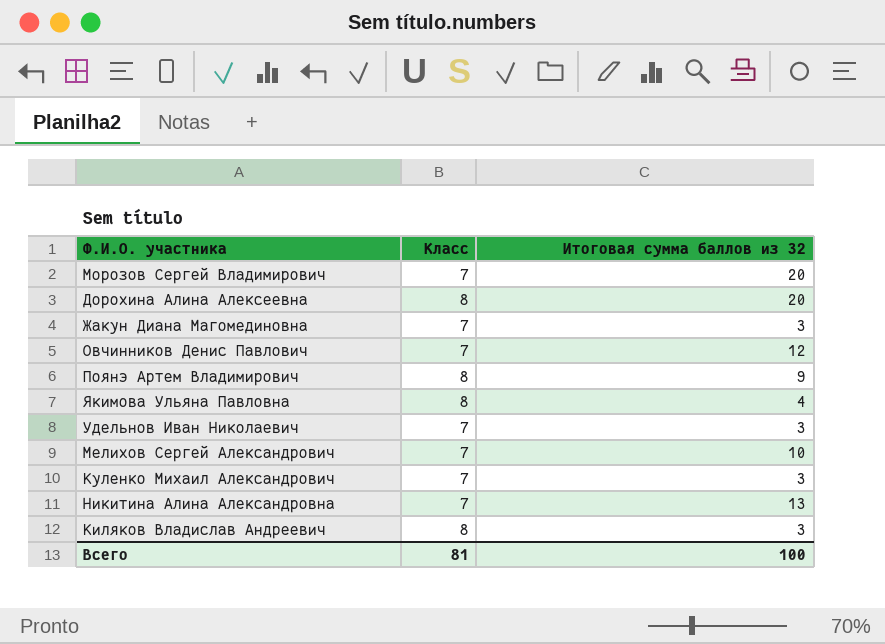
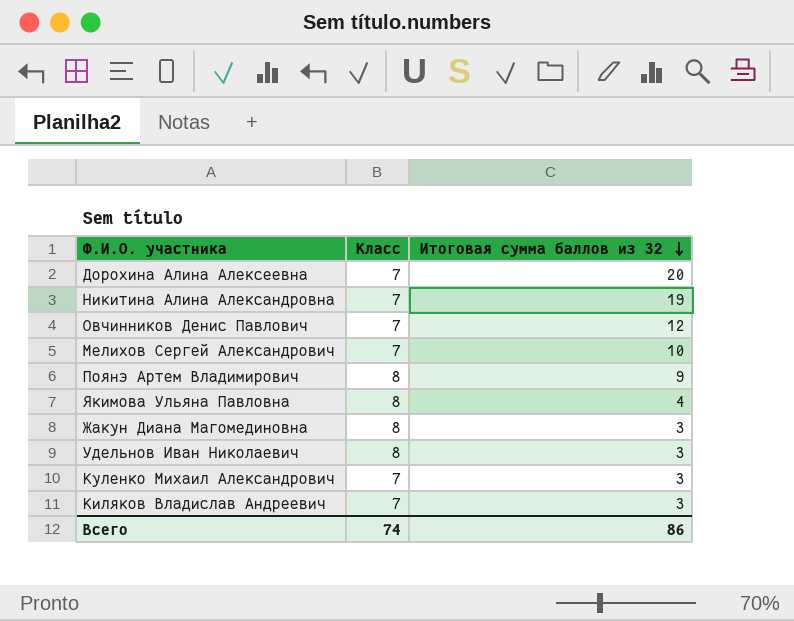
row order: none -> Итоговая сумма баллов из 32 descending
row Морозов Сергей Владимирович: 7 | 20 -> none
Дорохина Алина Алексеевна | Класс: 8 -> 7
Никитина Алина Александровна | Итоговая сумма баллов из 32: 13 -> 19
Жакун Диана Магомединовна | Класс: 7 -> 8
Удельнов Иван Николаевич | Класс: 7 -> 8
Киляков Владислав Андреевич | Класс: 8 -> 7
Всего | Класс: 81 -> 74
Всего | Итоговая сумма баллов из 32: 100 -> 86

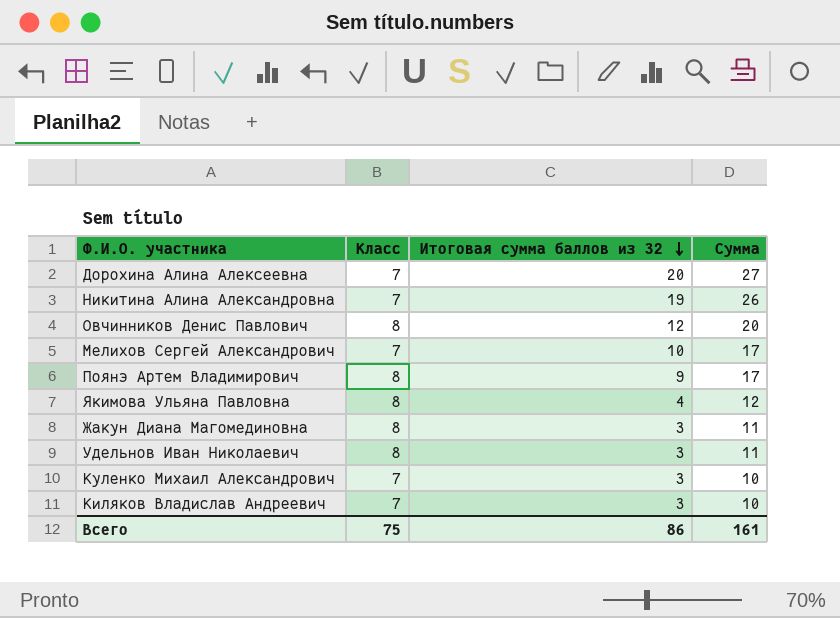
column Сумма | formula: none -> [Класс] + [Итоговая сумма баллов из 32]
Овчинников Денис Павлович | Класс: 7 -> 8
Всего | Класс: 74 -> 75

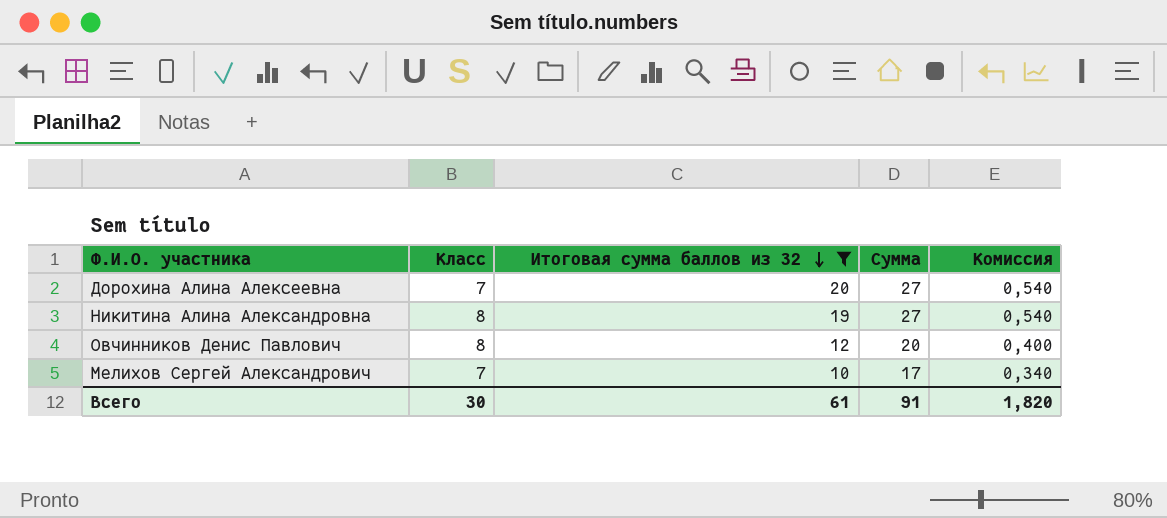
filter: none -> Итоговая сумма баллов из 32 >= 10
column Комиссия | formula: none -> [Сумма] * 0,02
Никитина Алина Александровна | Класс: 7 -> 8
Никитина Алина Александровна | Сумма: 26 -> 27
Всего | Класс: 75 -> 30
Всего | Итоговая сумма баллов из 32: 86 -> 61
Всего | Сумма: 161 -> 91

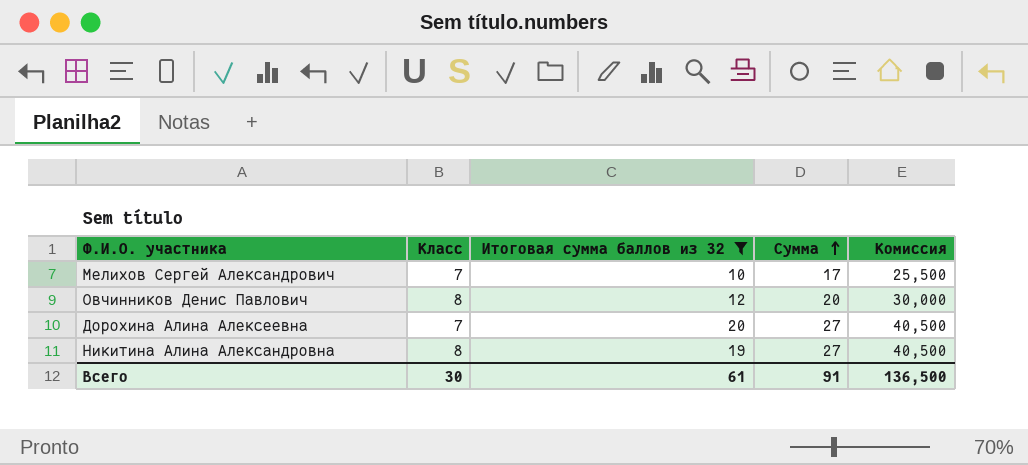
row order: Итоговая сумма баллов из 32 descending -> Сумма ascending
column Комиссия | formula: [Сумма] * 0,02 -> [Сумма] * 1,5
Всего | Комиссия: 1,820 -> 136,500

